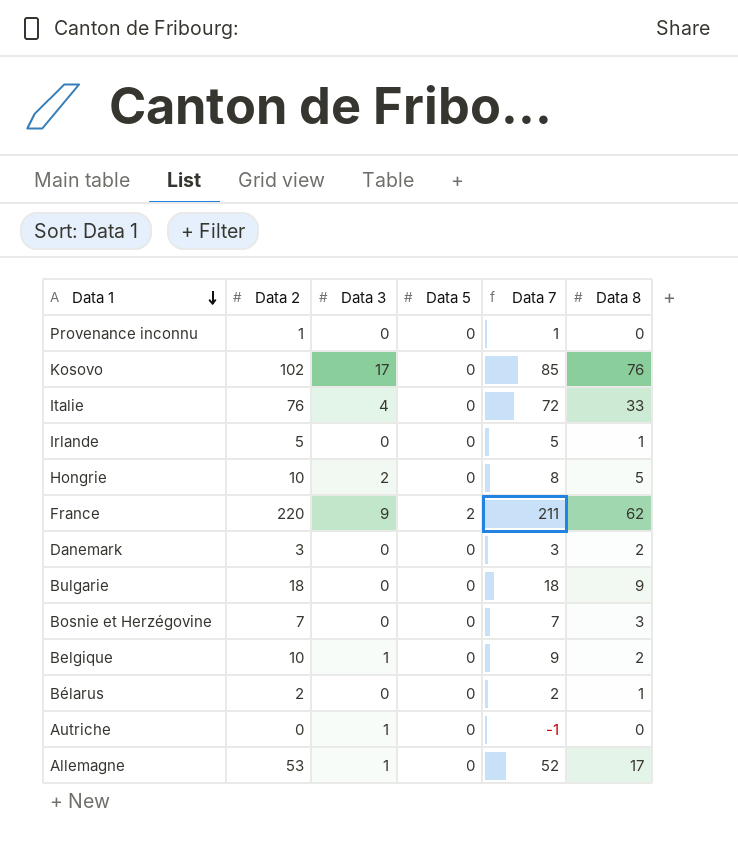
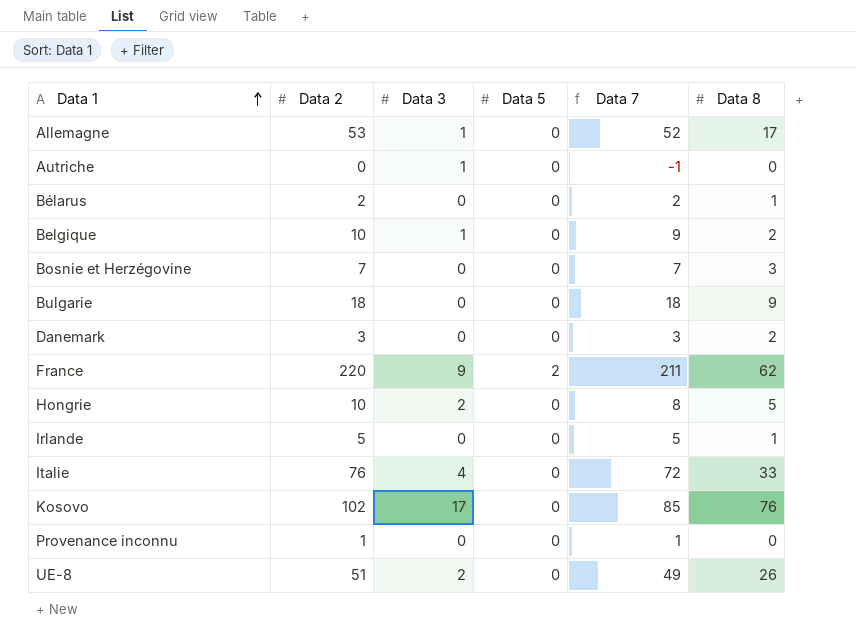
row order: Data 1 descending -> Data 1 ascending
row UE-8: none -> 51 | 2 | 0 | 49 | 26

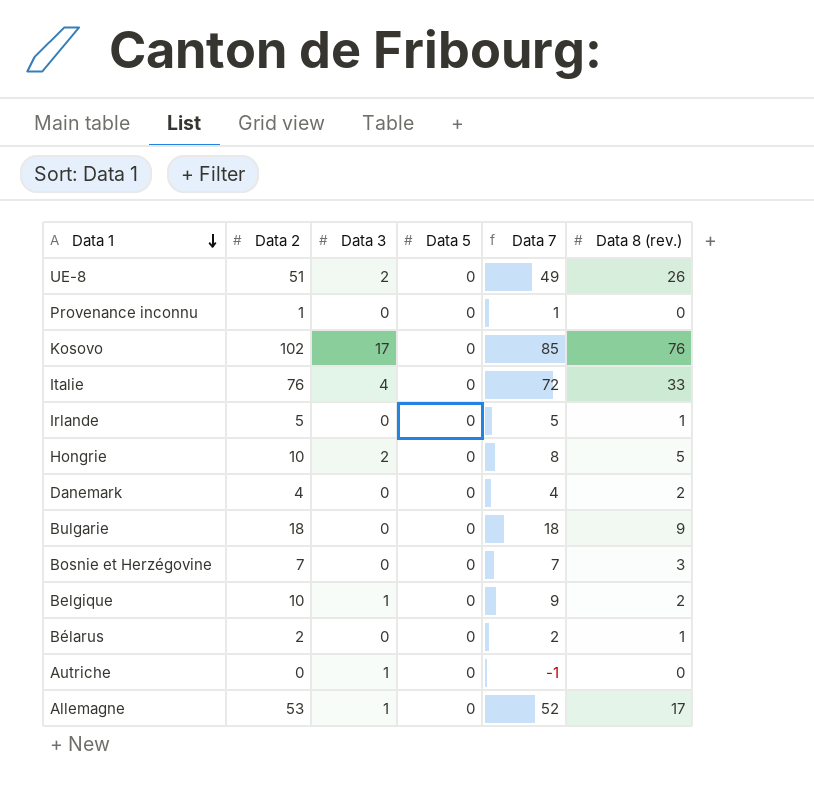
row order: Data 1 ascending -> Data 1 descending
column name: Data 8 -> Data 8 (rev.)
row France: 220 | 9 | 2 | 211 | 62 -> none
Danemark | Data 2: 3 -> 4
Danemark | Data 7: 3 -> 4

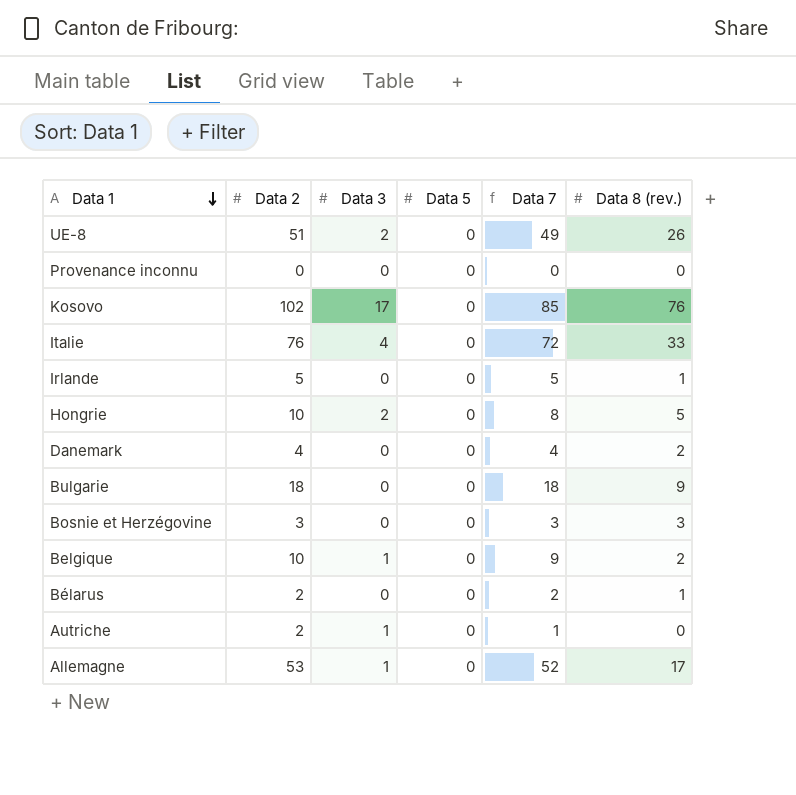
Provenance inconnu | Data 2: 1 -> 0
Provenance inconnu | Data 7: 1 -> 0
Bosnie et Herzégovine | Data 2: 7 -> 3
Bosnie et Herzégovine | Data 7: 7 -> 3
Autriche | Data 2: 0 -> 2
Autriche | Data 7: -1 -> 1

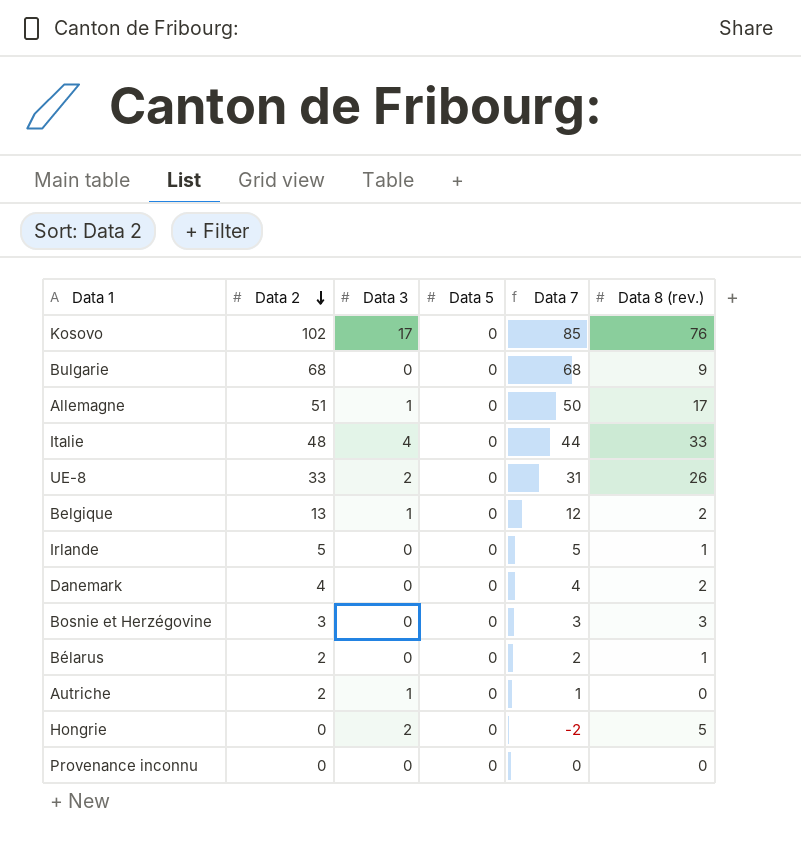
row order: Data 1 descending -> Data 2 descending
Bulgarie | Data 2: 18 -> 68
Bulgarie | Data 7: 18 -> 68
Allemagne | Data 2: 53 -> 51
Allemagne | Data 7: 52 -> 50
Italie | Data 2: 76 -> 48
Italie | Data 7: 72 -> 44
UE-8 | Data 2: 51 -> 33
UE-8 | Data 7: 49 -> 31
Belgique | Data 2: 10 -> 13
Belgique | Data 7: 9 -> 12
Hongrie | Data 2: 10 -> 0
Hongrie | Data 7: 8 -> -2

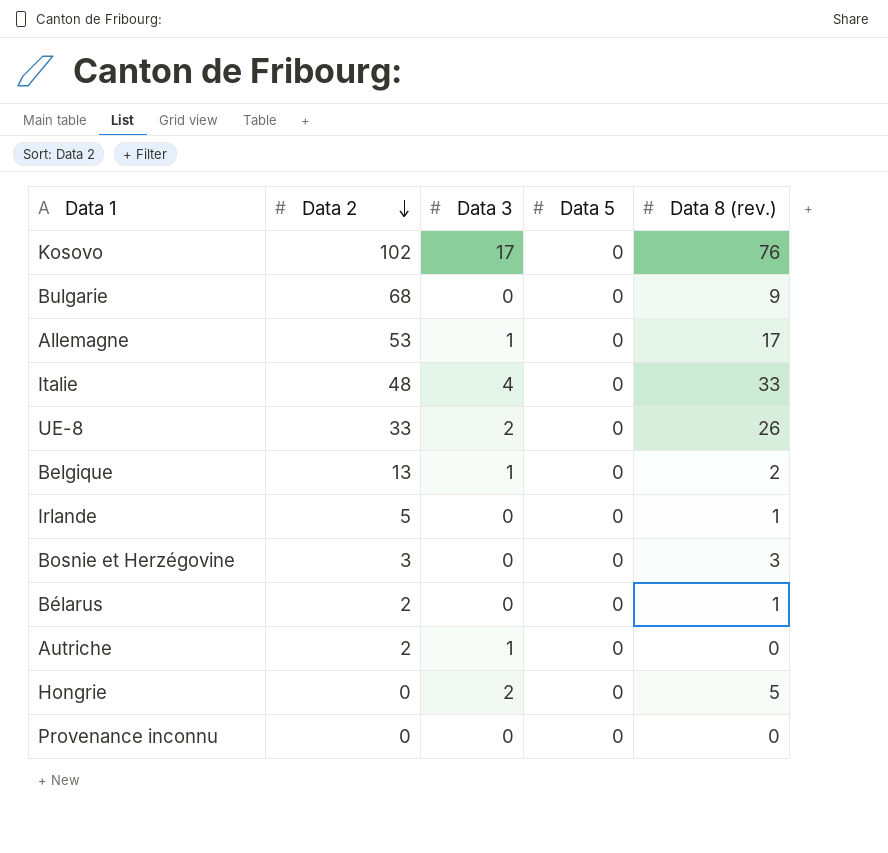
column Data 7 | formula: [Data 2] - [Data 3] -> none
row Danemark: 4 | 0 | 0 | 4 | 2 -> none
Allemagne | Data 2: 51 -> 53

